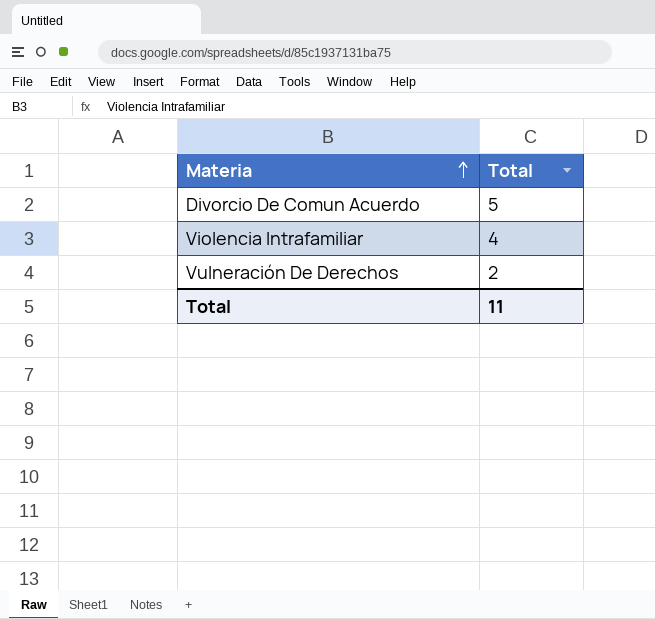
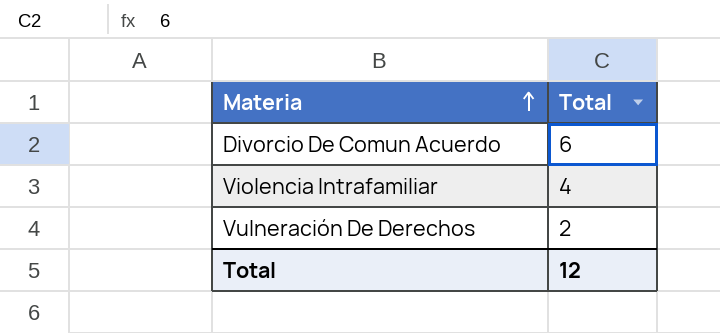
Divorcio De Comun Acuerdo | Total: 5 -> 6
Total | Total: 11 -> 12

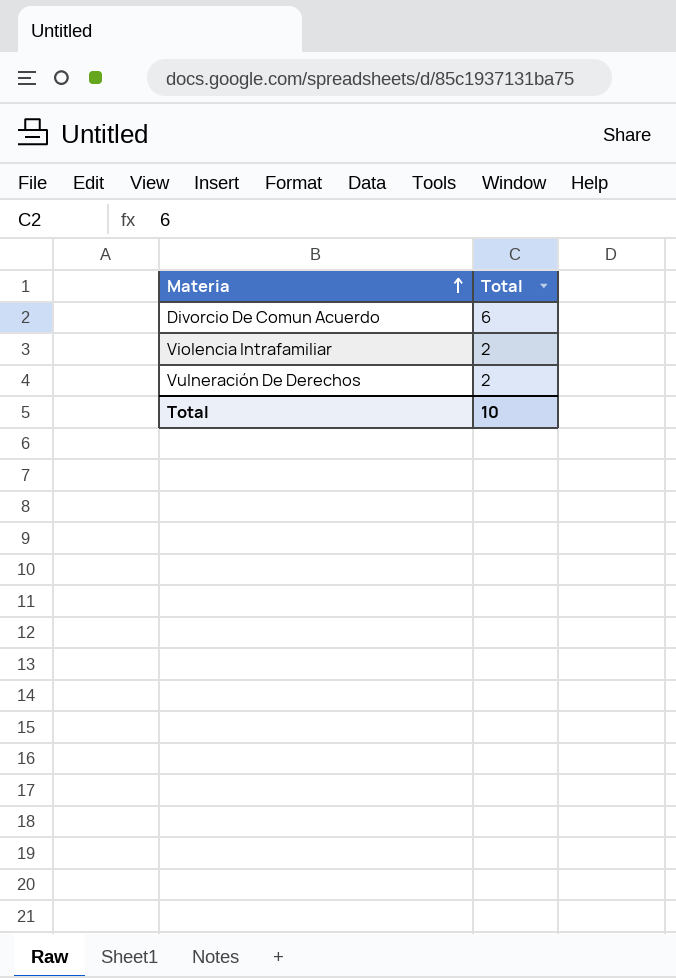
Violencia Intrafamiliar | Total: 4 -> 2
Total | Total: 12 -> 10

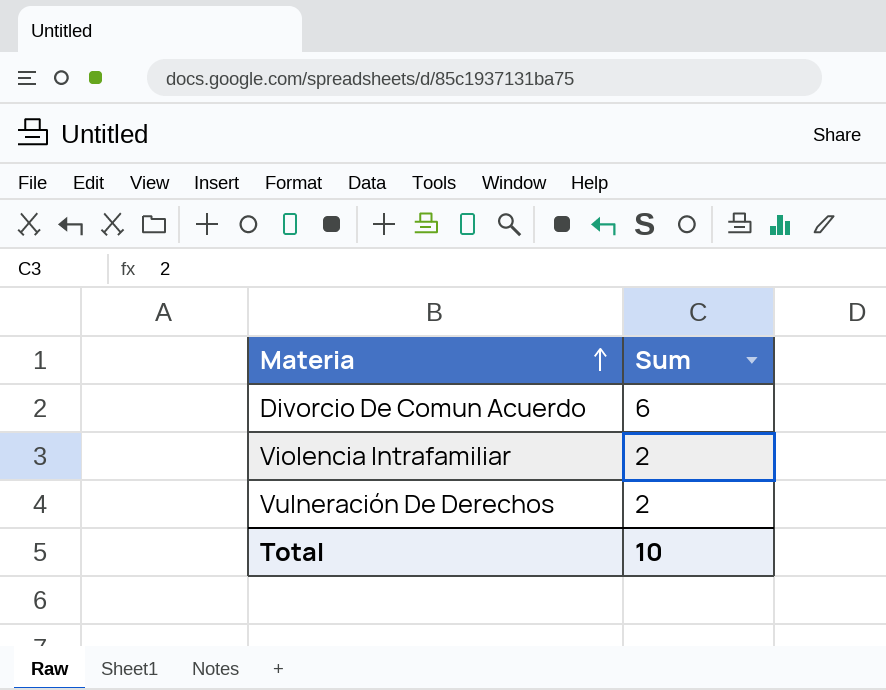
column name: Total -> Sum

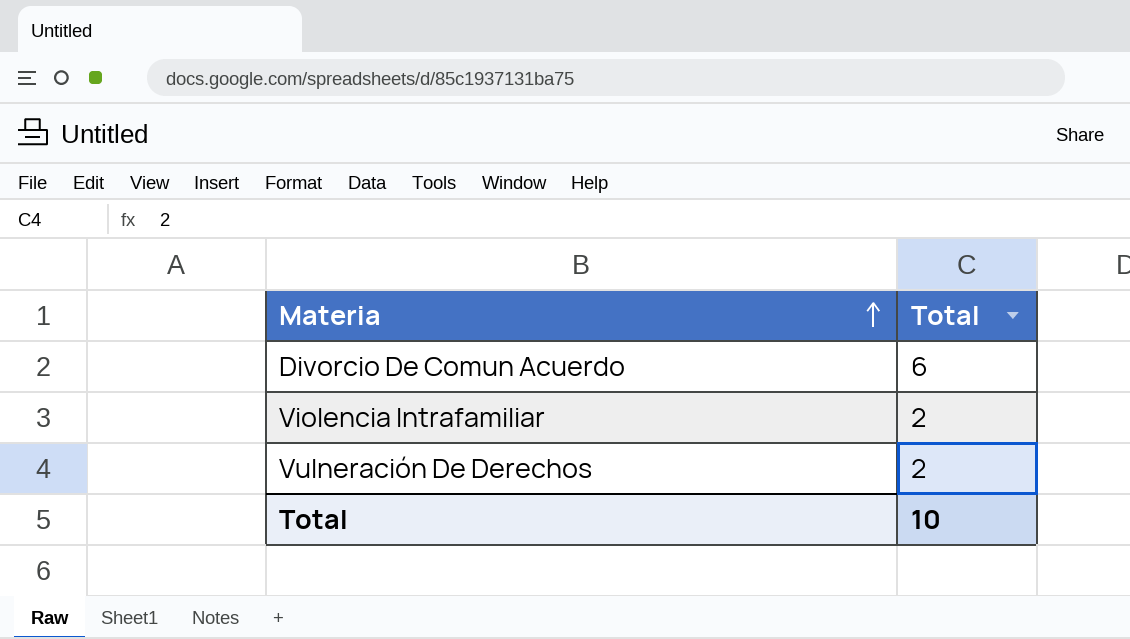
column name: Sum -> Total

